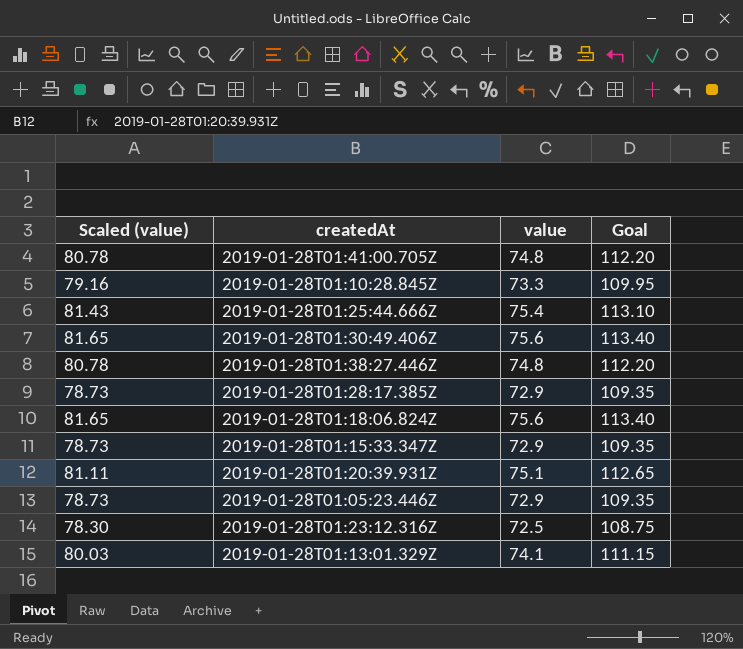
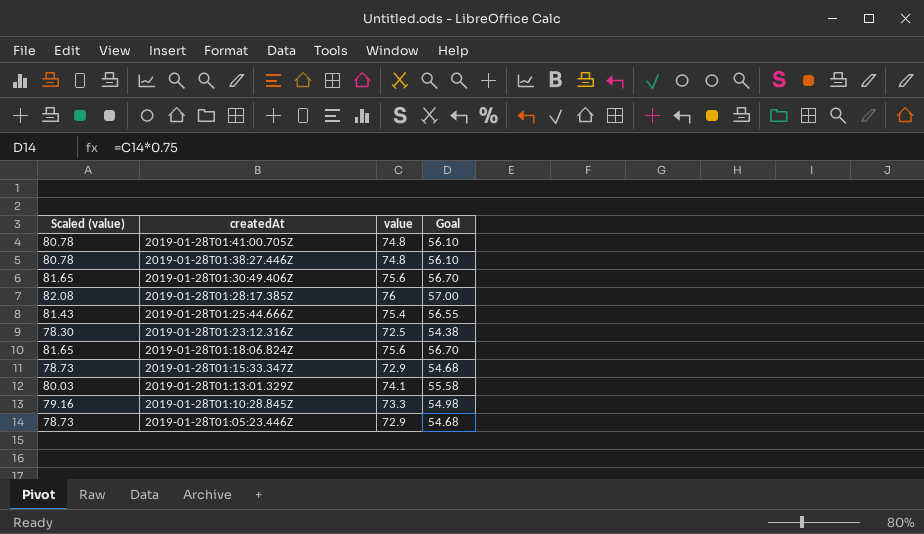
row order: none -> createdAt descending
column Goal | formula: [value] * 1.5 -> [value] * 0.75
row 2019-01-28T01:20:39.931Z: 81.11 | 75.1 | 112.65 -> none
2019-01-28T01:28:17.385Z | Scaled (value): 78.73 -> 82.08
2019-01-28T01:28:17.385Z | value: 72.9 -> 76

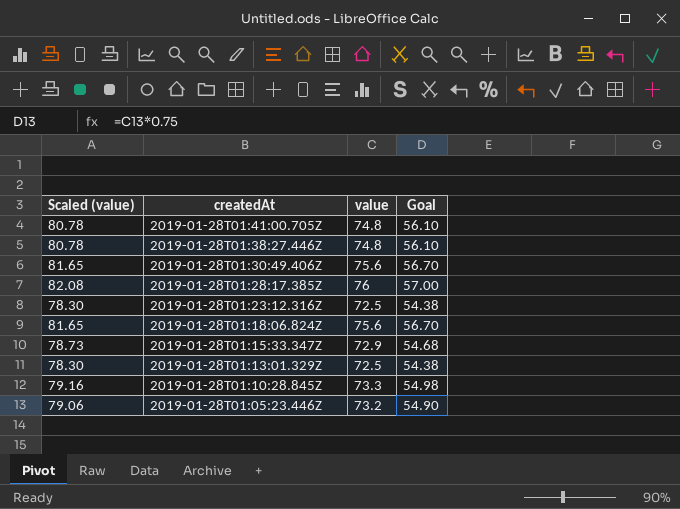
row 2019-01-28T01:25:44.666Z: 81.43 | 75.4 | 56.55 -> none
2019-01-28T01:13:01.329Z | Scaled (value): 80.03 -> 78.30
2019-01-28T01:13:01.329Z | value: 74.1 -> 72.5
2019-01-28T01:13:01.329Z | Goal: 55.58 -> 54.38
2019-01-28T01:05:23.446Z | Scaled (value): 78.73 -> 79.06
2019-01-28T01:05:23.446Z | value: 72.9 -> 73.2
2019-01-28T01:05:23.446Z | Goal: 54.68 -> 54.90

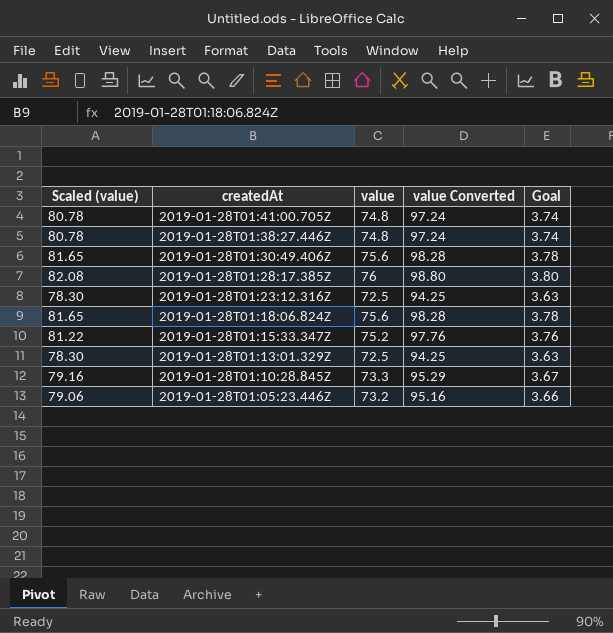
column value Converted | formula: none -> [value] * 1.3
column Goal | formula: [value] * 0.75 -> [value] * 0.05
2019-01-28T01:15:33.347Z | Scaled (value): 78.73 -> 81.22
2019-01-28T01:15:33.347Z | value: 72.9 -> 75.2

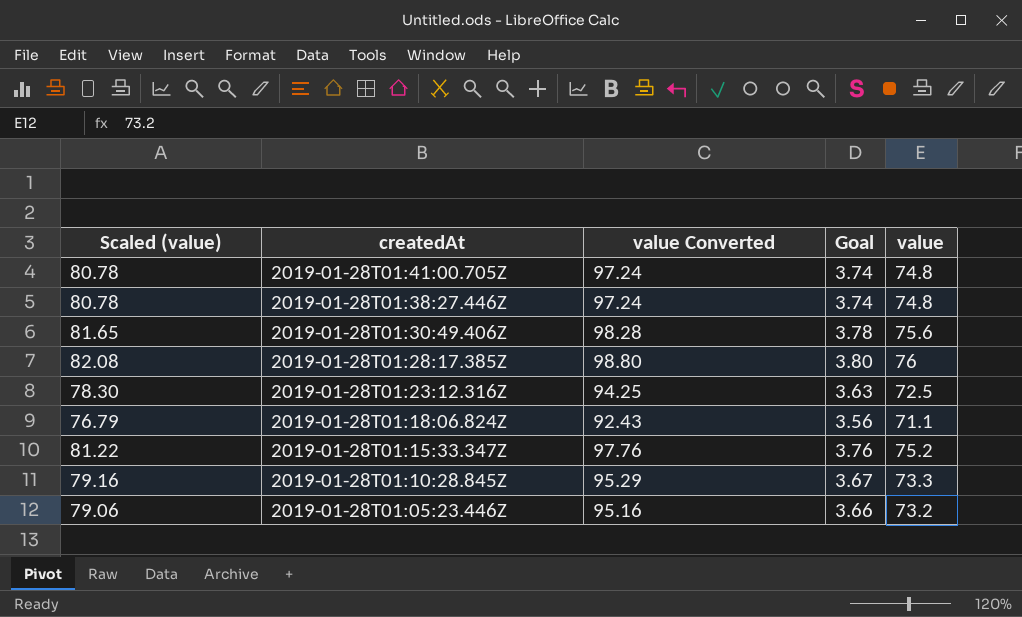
column value | position: 3 -> 5
row 2019-01-28T01:13:01.329Z: 78.30 | 72.5 | 94.25 | 3.63 -> none
2019-01-28T01:18:06.824Z | Scaled (value): 81.65 -> 76.79
2019-01-28T01:18:06.824Z | value Converted: 98.28 -> 92.43
2019-01-28T01:18:06.824Z | Goal: 3.78 -> 3.56
2019-01-28T01:18:06.824Z | value: 75.6 -> 71.1

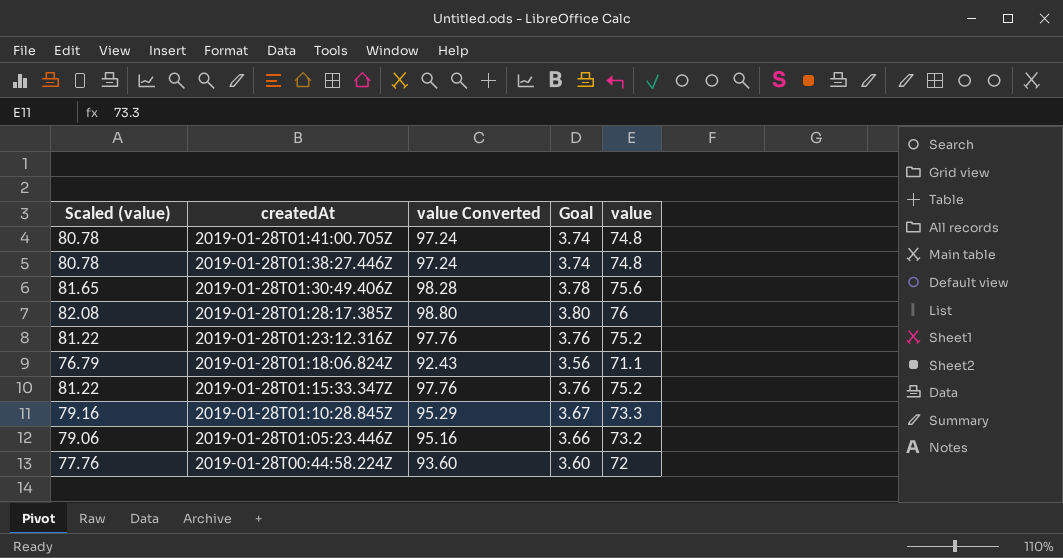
2019-01-28T01:23:12.316Z | Scaled (value): 78.30 -> 81.22
2019-01-28T01:23:12.316Z | value Converted: 94.25 -> 97.76
2019-01-28T01:23:12.316Z | Goal: 3.63 -> 3.76
2019-01-28T01:23:12.316Z | value: 72.5 -> 75.2
row 2019-01-28T00:44:58.224Z: none -> 77.76 | 93.60 | 3.60 | 72

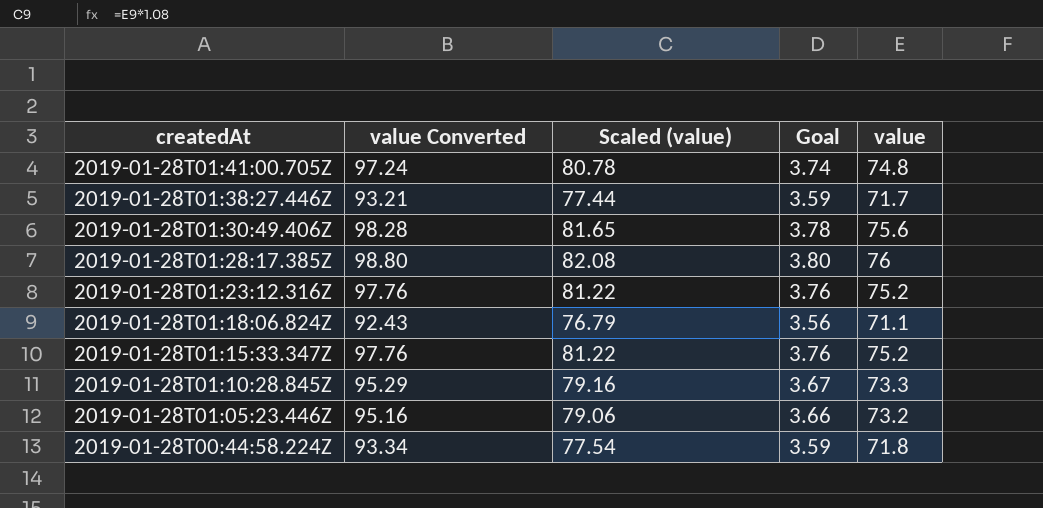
column Scaled (value) | position: 1 -> 3
2019-01-28T01:38:27.446Z | value Converted: 97.24 -> 93.21
2019-01-28T01:38:27.446Z | Scaled (value): 80.78 -> 77.44
2019-01-28T01:38:27.446Z | Goal: 3.74 -> 3.59
2019-01-28T01:38:27.446Z | value: 74.8 -> 71.7
2019-01-28T00:44:58.224Z | value Converted: 93.60 -> 93.34
2019-01-28T00:44:58.224Z | Scaled (value): 77.76 -> 77.54
2019-01-28T00:44:58.224Z | Goal: 3.60 -> 3.59
2019-01-28T00:44:58.224Z | value: 72 -> 71.8

